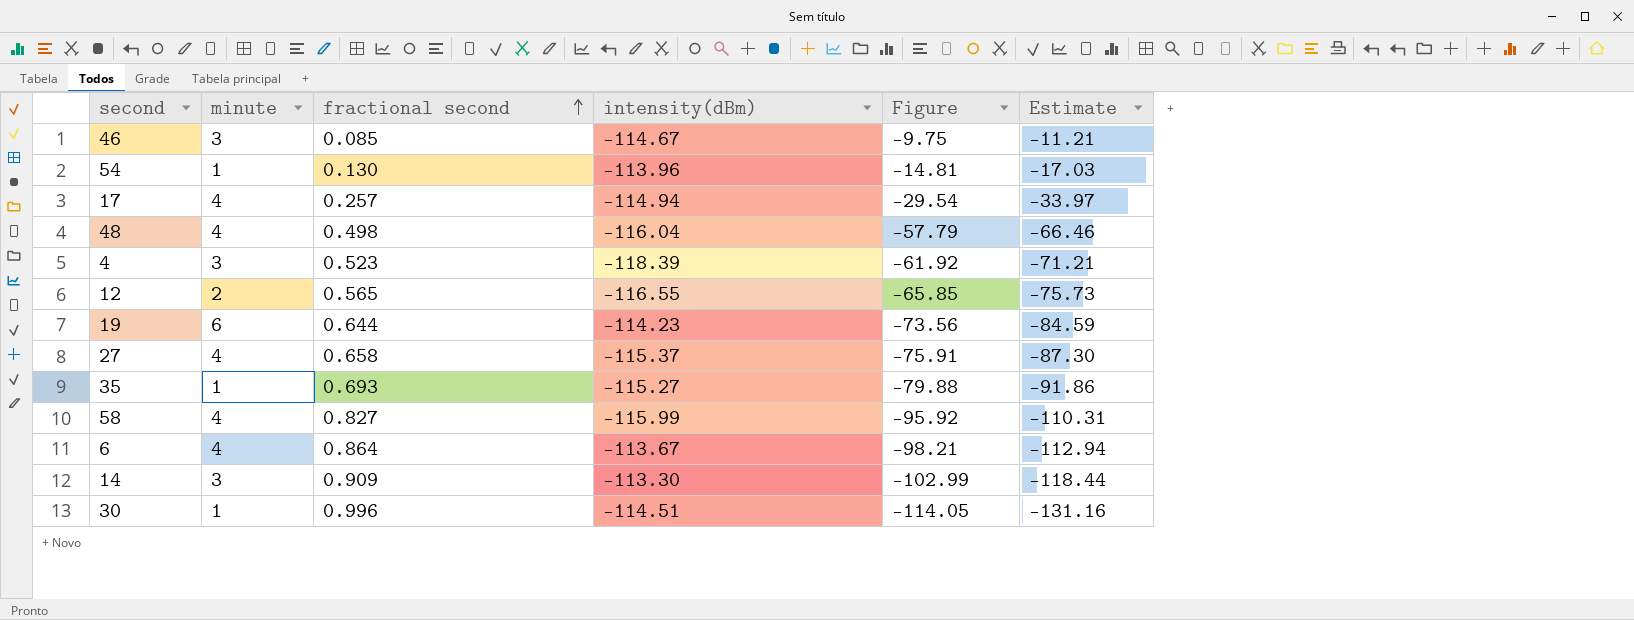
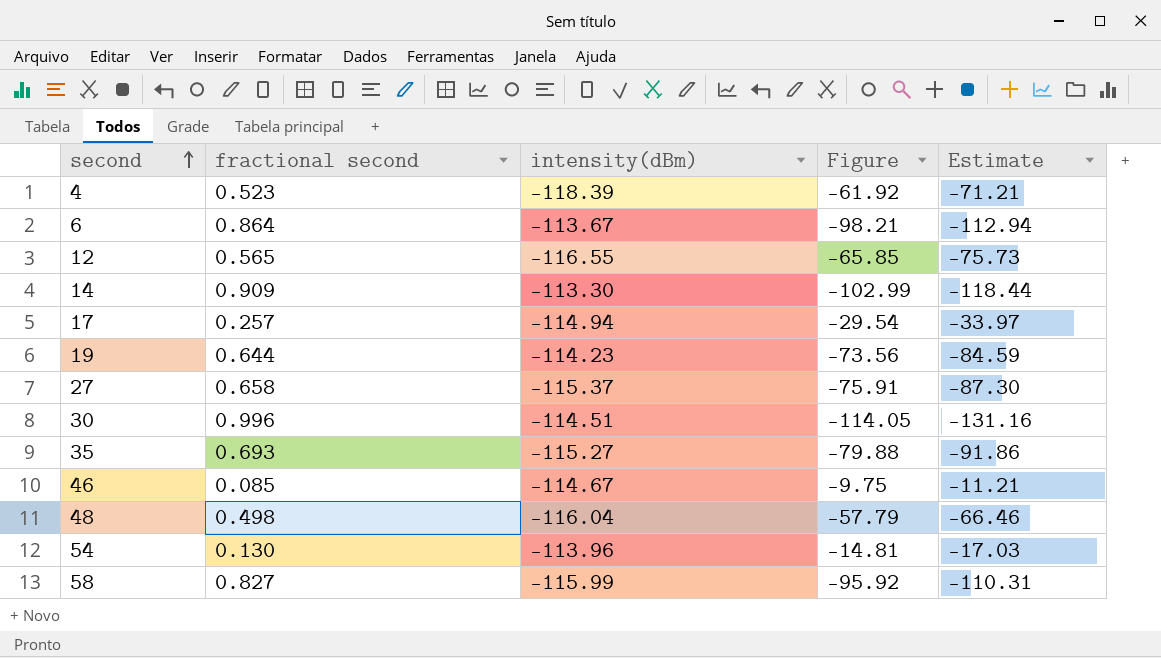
row order: fractional second ascending -> second ascending
column minute | position: 2 -> none

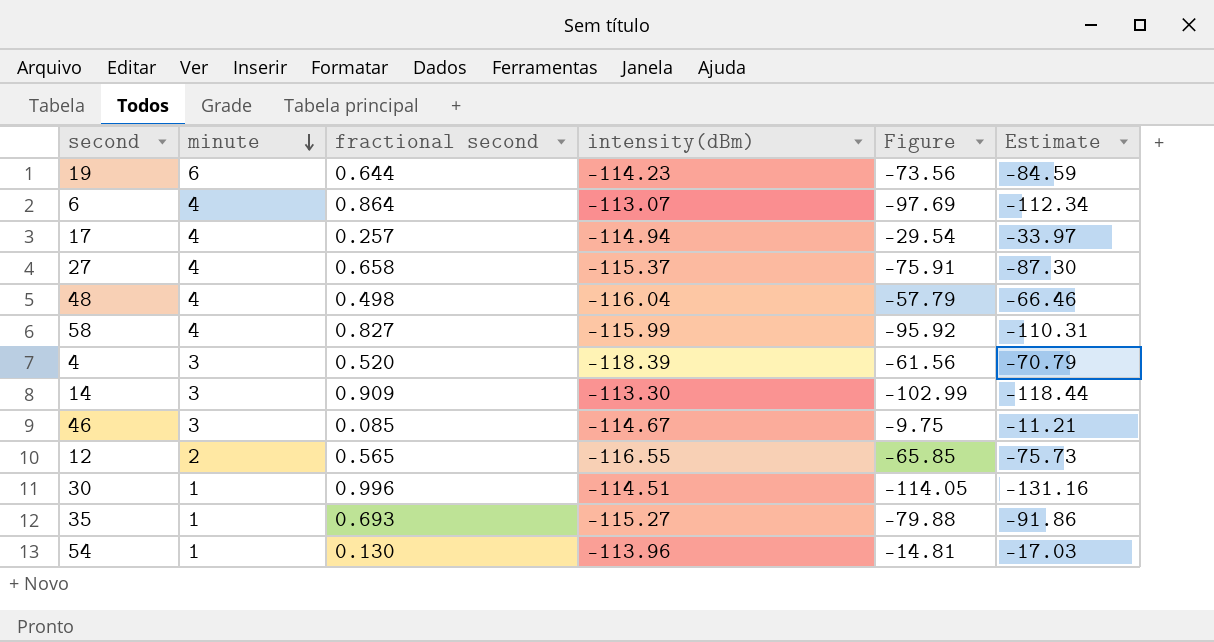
row order: second ascending -> minute descending
column minute | position: none -> 2
6 | intensity(dBm): -113.67 -> -113.07
6 | Figure: -98.21 -> -97.69
6 | Estimate: -112.94 -> -112.34
4 | fractional second: 0.523 -> 0.520
4 | Figure: -61.92 -> -61.56
4 | Estimate: -71.21 -> -70.79

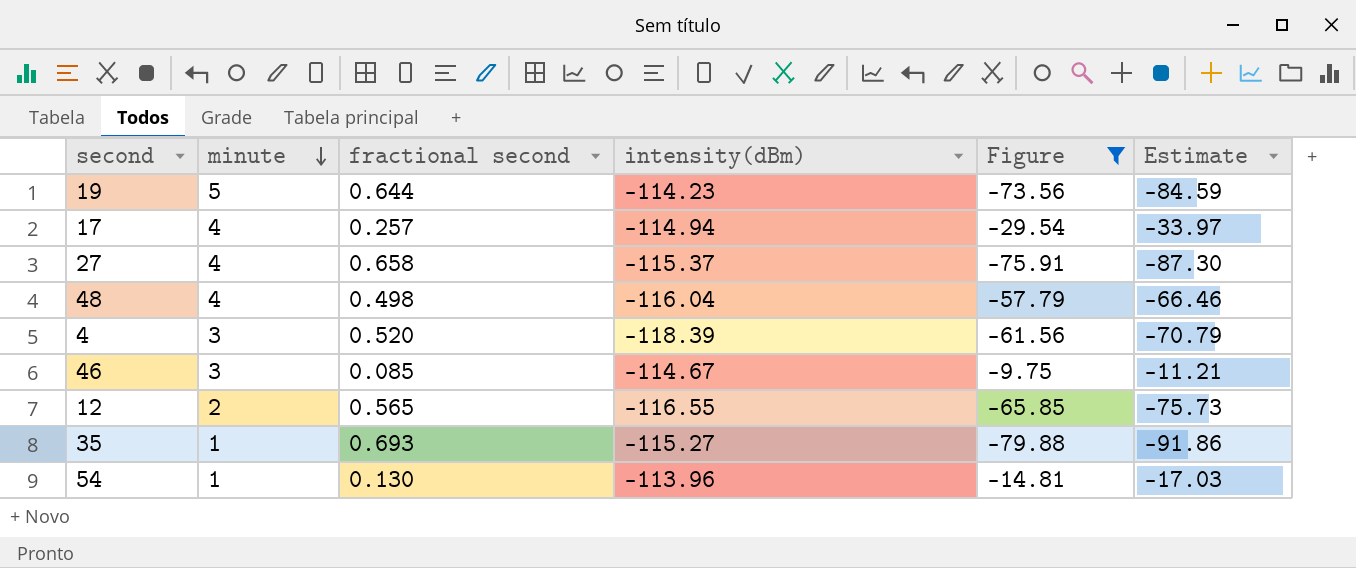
filter: none -> Figure >= -79.88
19 | minute: 6 -> 5

